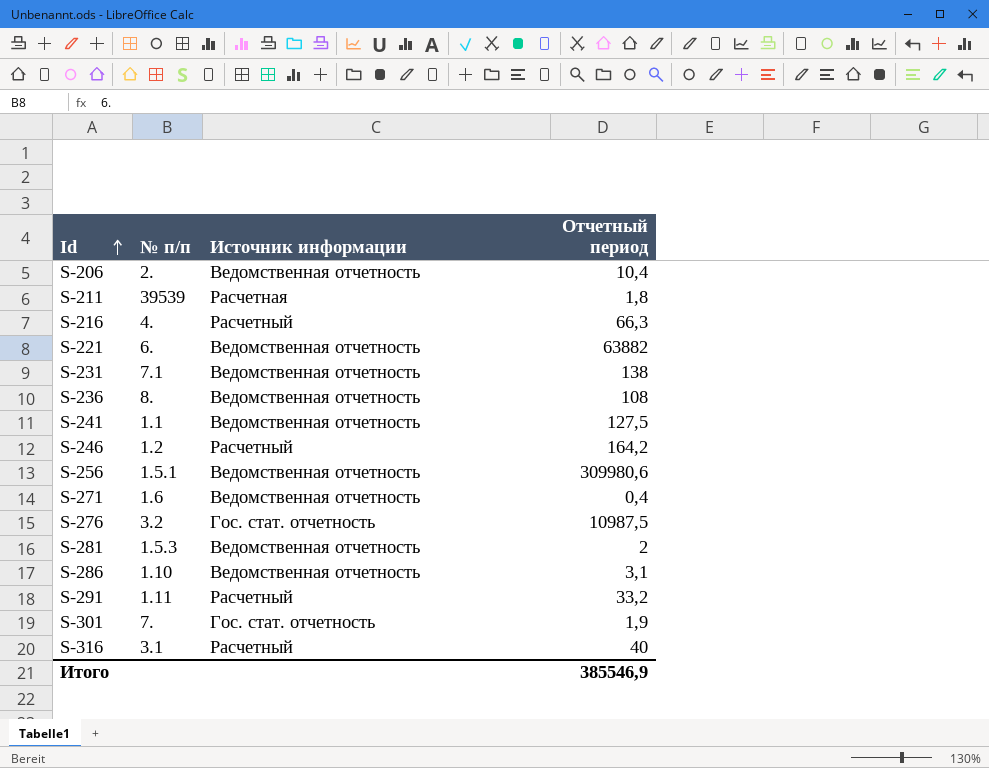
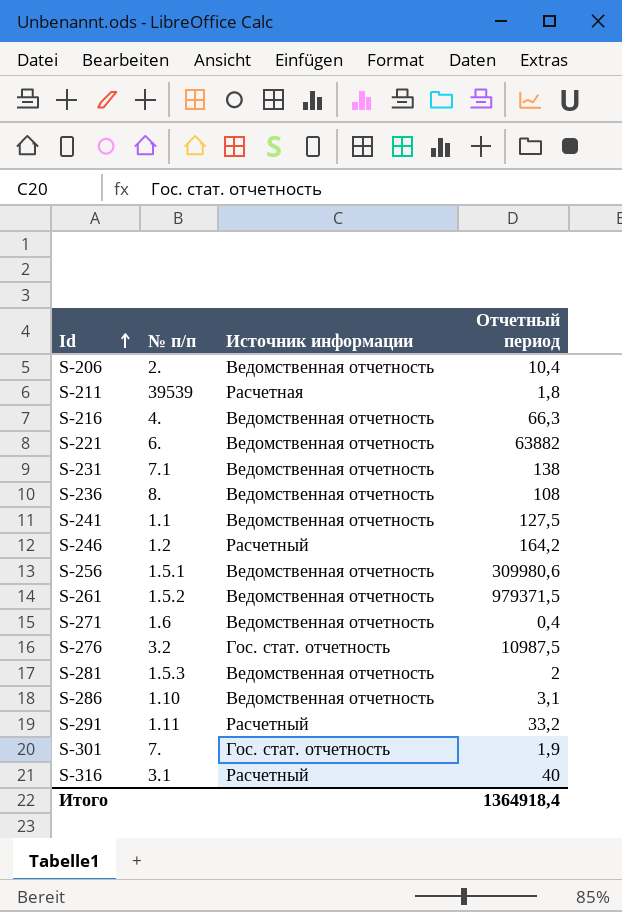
S-216 | Источник информации: Расчетный -> Ведомственная отчетность
row S-261: none -> 1.5.2 | Ведомственная отчетность | 979371,5
Итого | Отчетный период: 385546,9 -> 1364918,4

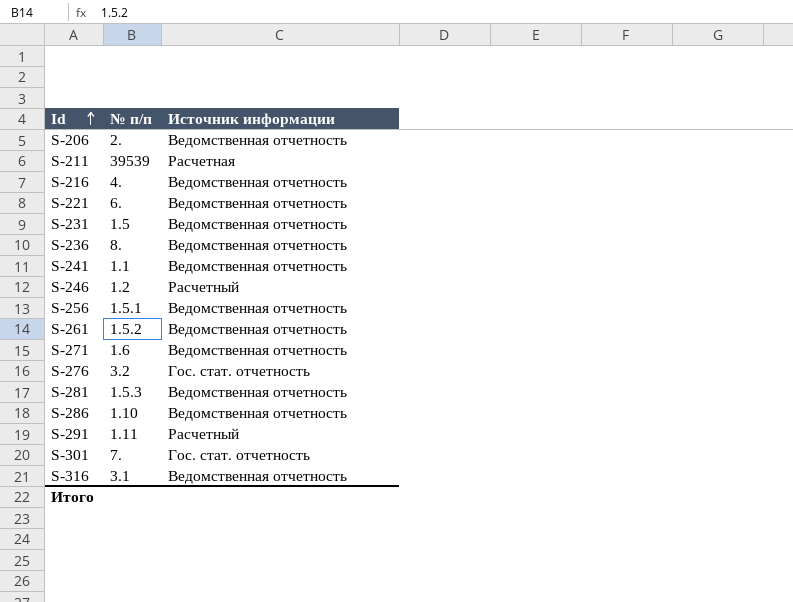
column Отчетный период | position: 4 -> none
S-231 | № п/п: 7.1 -> 1.5
S-316 | Источник информации: Расчетный -> Ведомственная отчетность

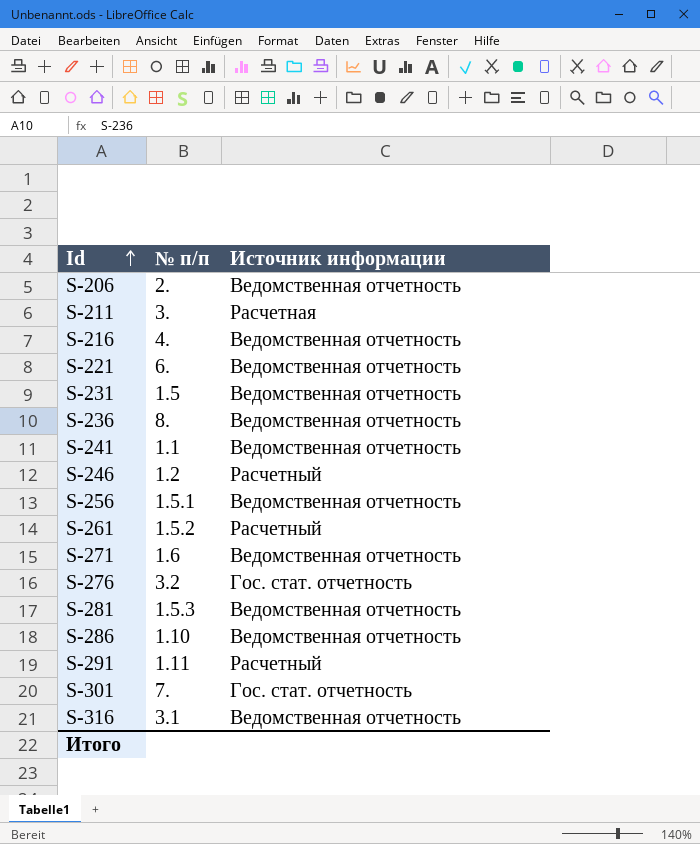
S-211 | № п/п: 39539 -> 3.
S-261 | Источник информации: Ведомственная отчетность -> Расчетный

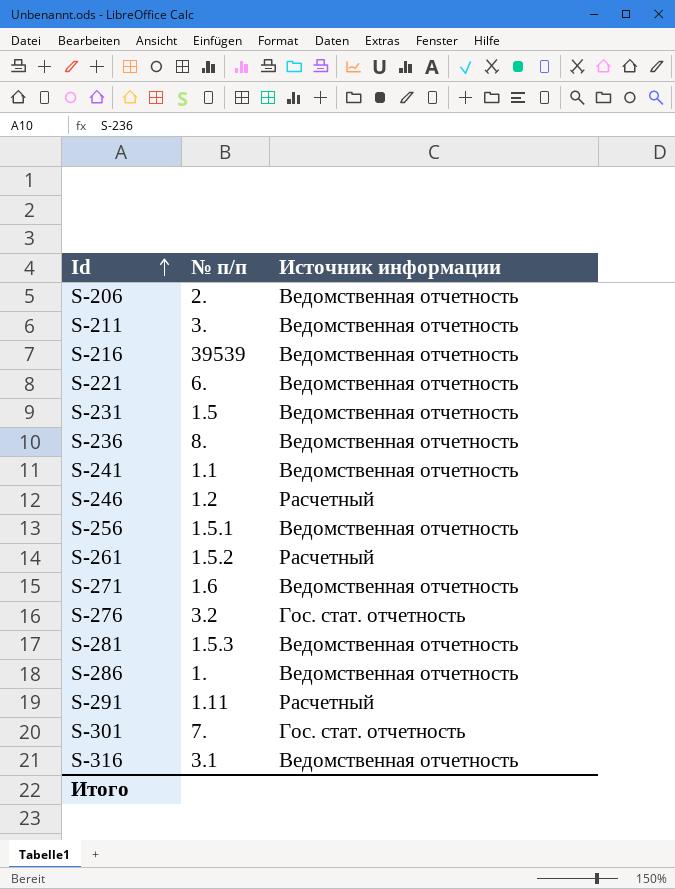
S-211 | Источник информации: Расчетная -> Ведомственная отчетность
S-216 | № п/п: 4. -> 39539
S-286 | № п/п: 1.10 -> 1.

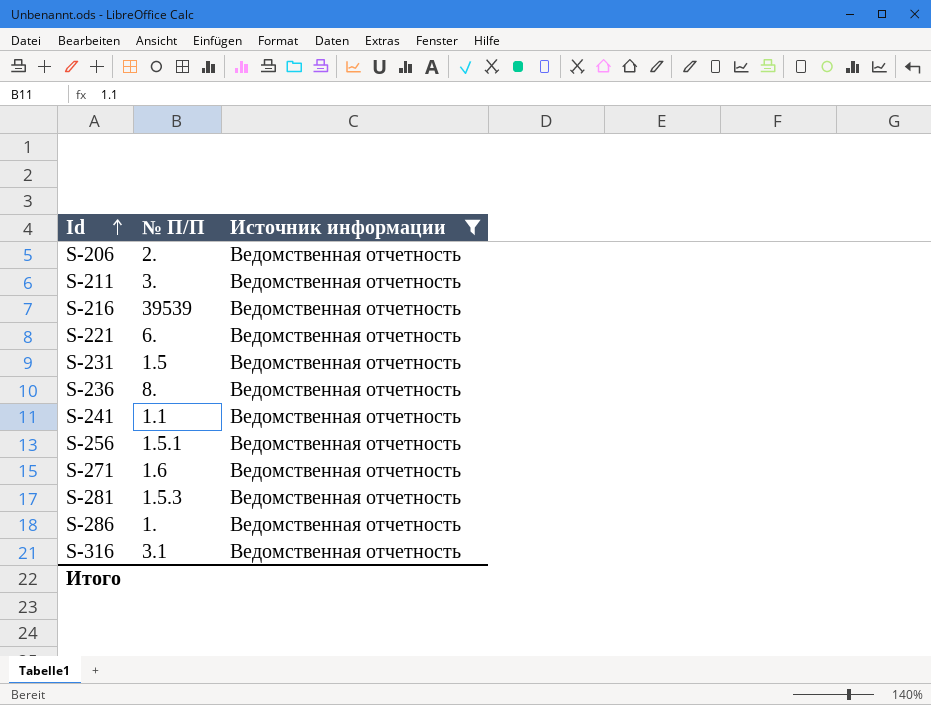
filter: none -> Источник информации = Ведомственная отчетность
column name: № п/п -> № П/П

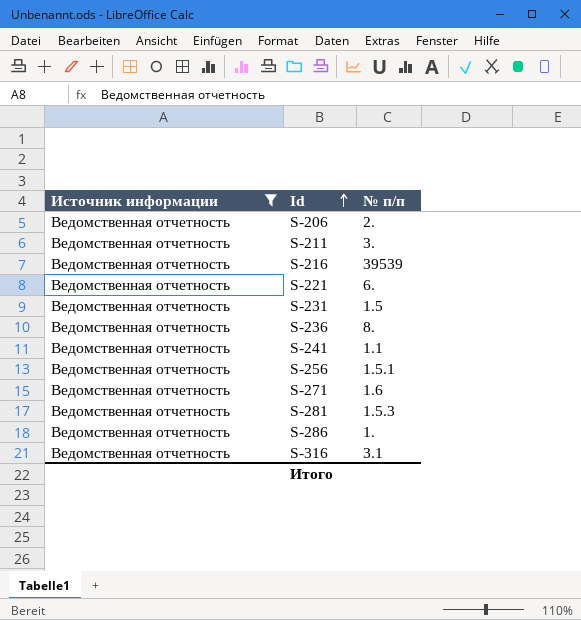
column Источник информации | position: 3 -> 1
column name: № П/П -> № п/п

